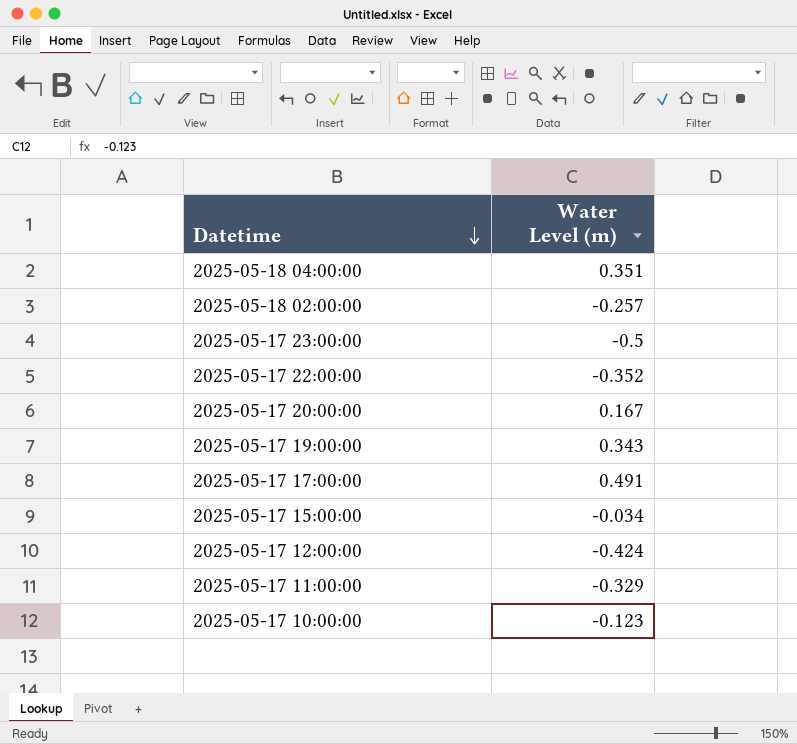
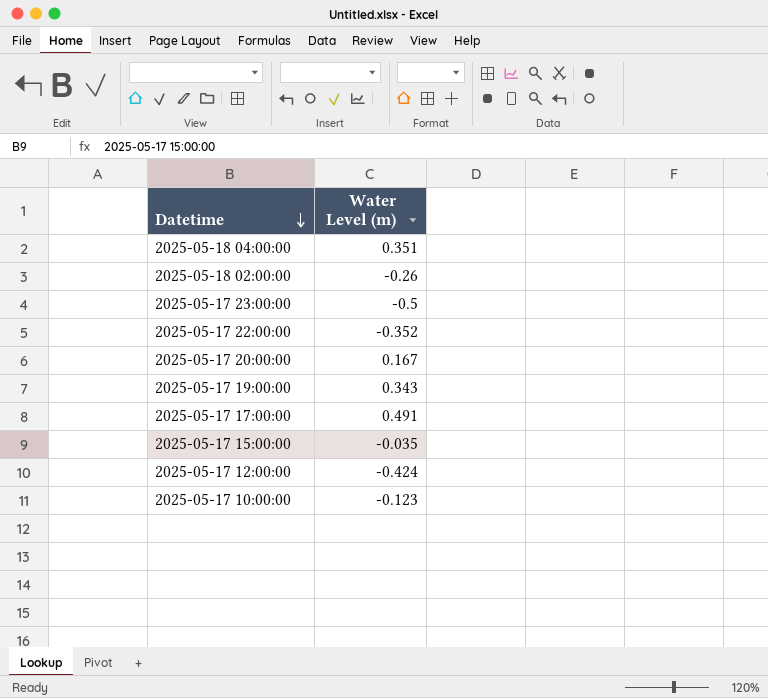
row 2025-05-17 11:00:00: -0.329 -> none
2025-05-18 02:00:00 | Water Level (m): -0.257 -> -0.26
2025-05-17 15:00:00 | Water Level (m): -0.034 -> -0.035

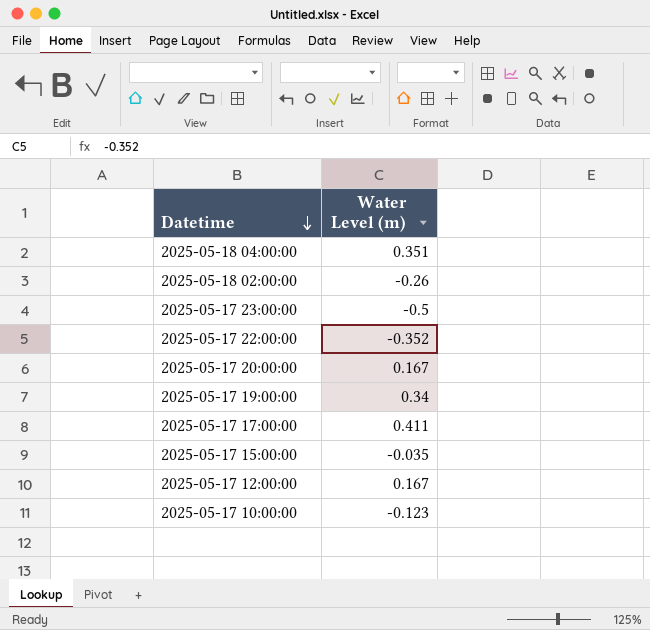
2025-05-17 19:00:00 | Water Level (m): 0.343 -> 0.34
2025-05-17 17:00:00 | Water Level (m): 0.491 -> 0.411
2025-05-17 12:00:00 | Water Level (m): -0.424 -> 0.167

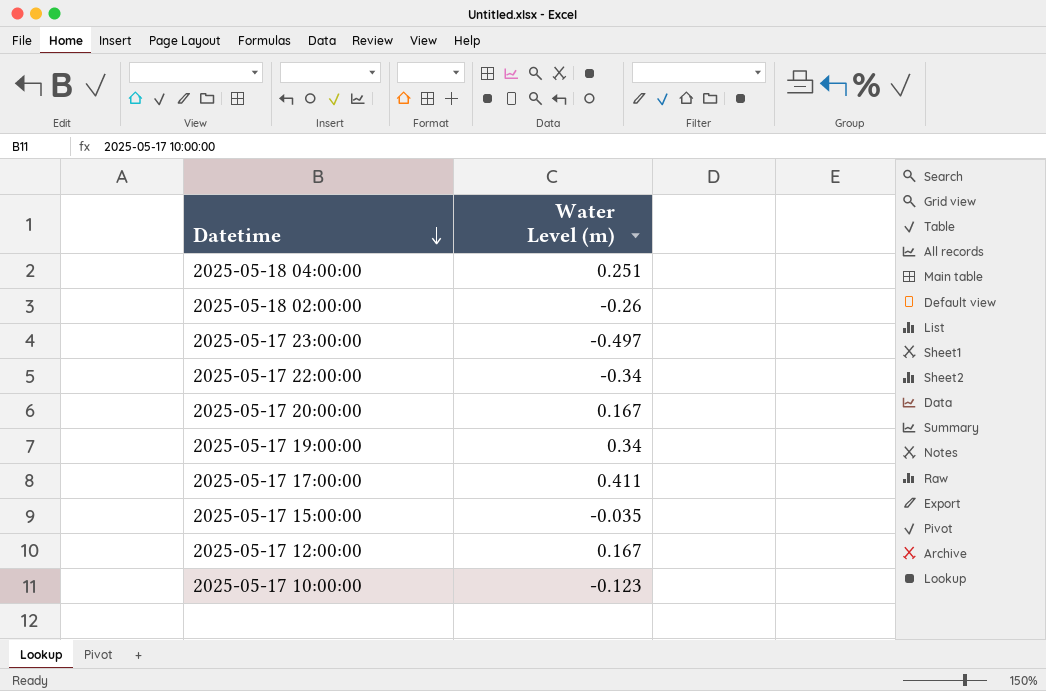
2025-05-18 04:00:00 | Water Level (m): 0.351 -> 0.251
2025-05-17 23:00:00 | Water Level (m): -0.5 -> -0.497
2025-05-17 22:00:00 | Water Level (m): -0.352 -> -0.34

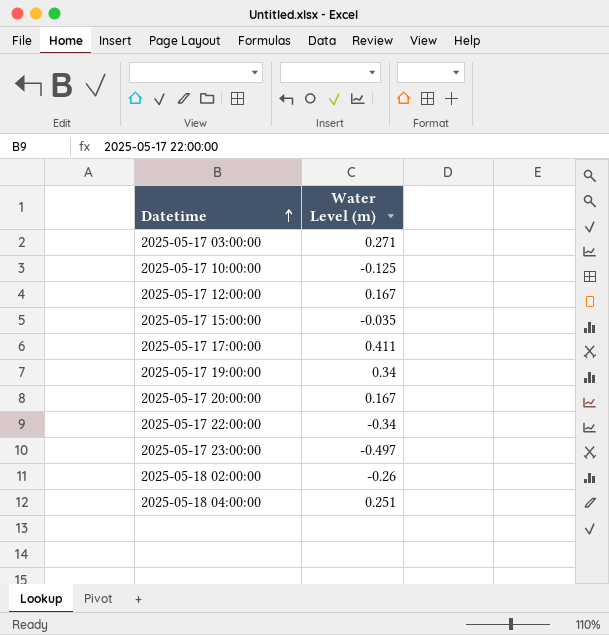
row order: Datetime descending -> Datetime ascending
row 2025-05-17 03:00:00: none -> 0.271
2025-05-17 10:00:00 | Water Level (m): -0.123 -> -0.125

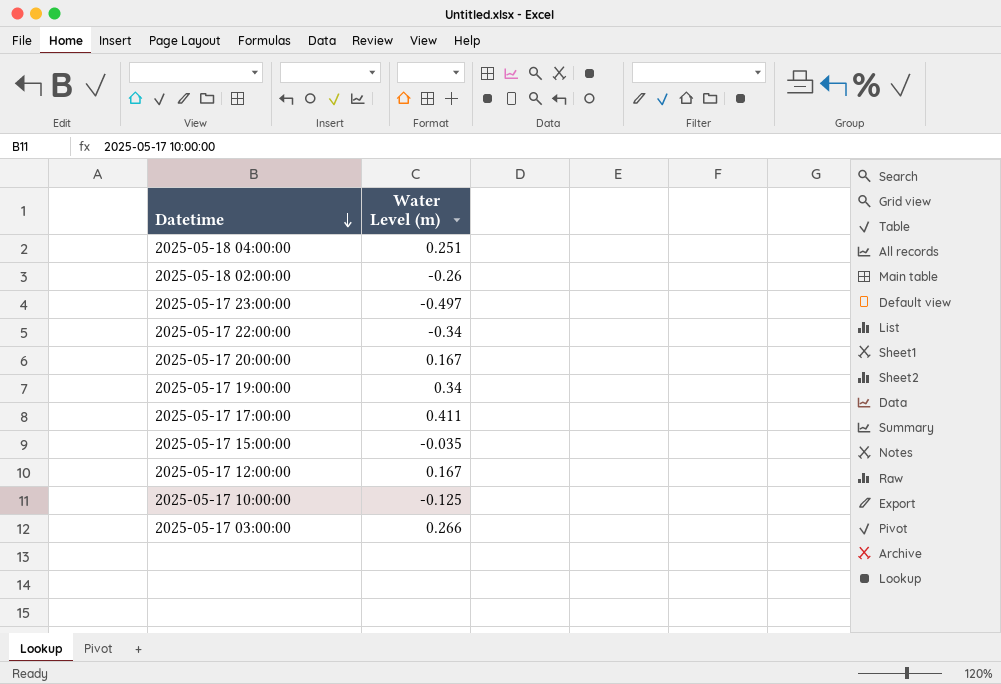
row order: Datetime ascending -> Datetime descending
2025-05-17 03:00:00 | Water Level (m): 0.271 -> 0.266

